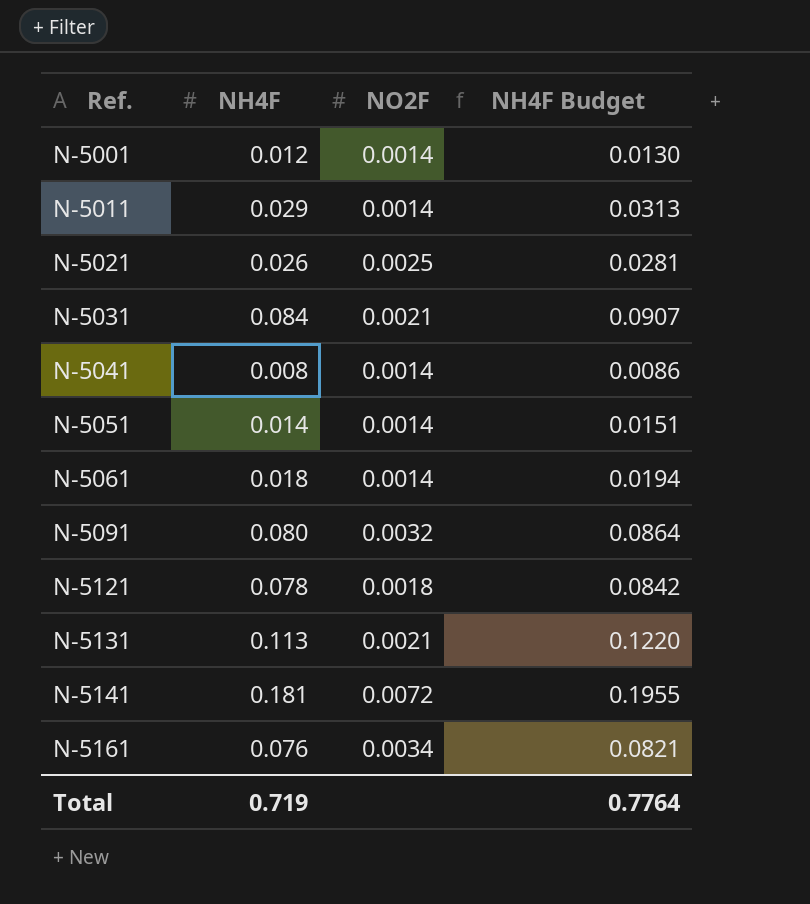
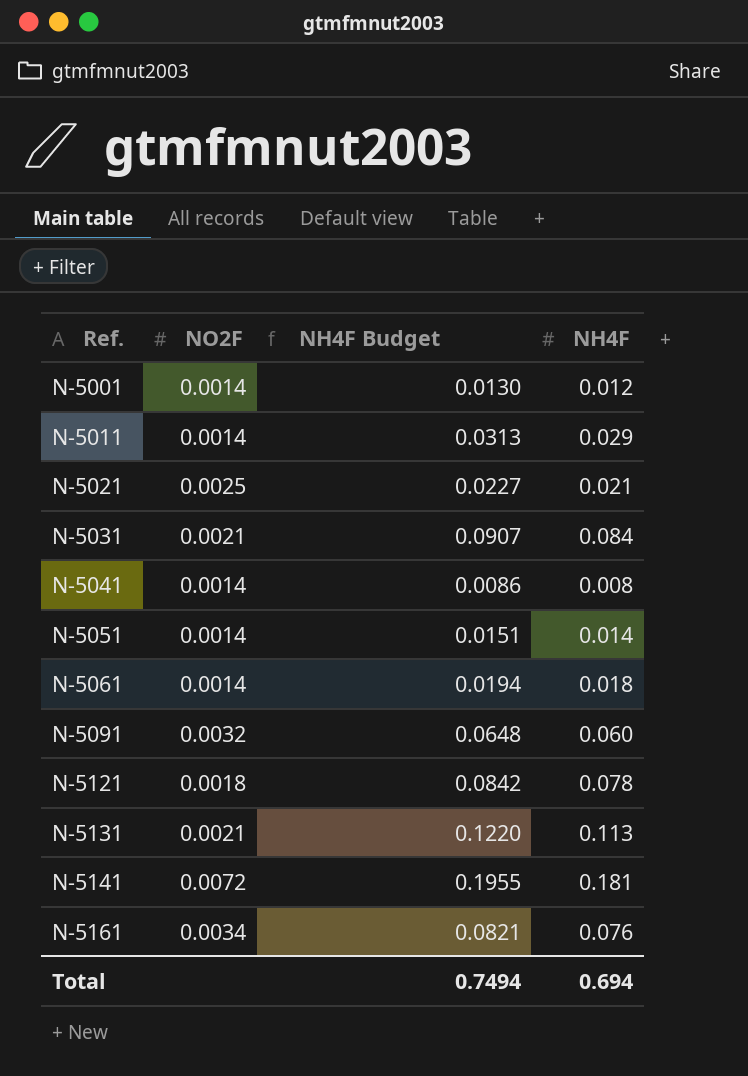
column NH4F | position: 2 -> 4
N-5021 | NH4F Budget: 0.0281 -> 0.0227
N-5021 | NH4F: 0.026 -> 0.021
N-5091 | NH4F Budget: 0.0864 -> 0.0648
N-5091 | NH4F: 0.080 -> 0.060
Total | NH4F Budget: 0.7764 -> 0.7494
Total | NH4F: 0.719 -> 0.694

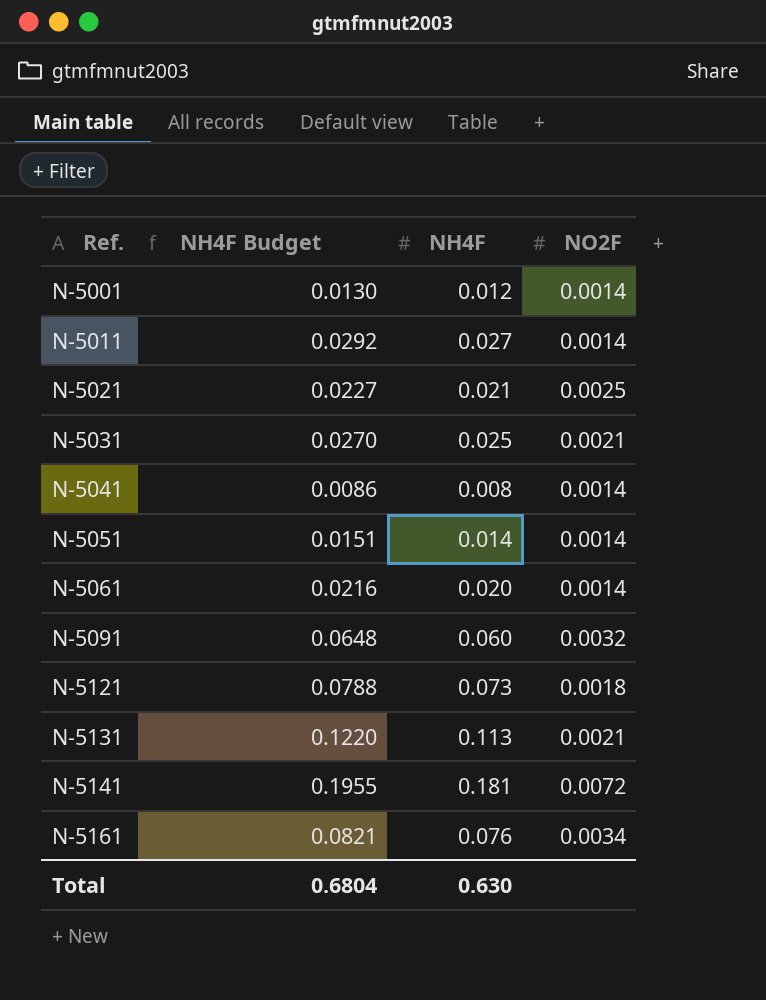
column NO2F | position: 2 -> 4
N-5011 | NH4F Budget: 0.0313 -> 0.0292
N-5011 | NH4F: 0.029 -> 0.027
N-5031 | NH4F Budget: 0.0907 -> 0.0270
N-5031 | NH4F: 0.084 -> 0.025
N-5061 | NH4F Budget: 0.0194 -> 0.0216
N-5061 | NH4F: 0.018 -> 0.020
N-5121 | NH4F Budget: 0.0842 -> 0.0788
N-5121 | NH4F: 0.078 -> 0.073
Total | NH4F Budget: 0.7494 -> 0.6804
Total | NH4F: 0.694 -> 0.630

